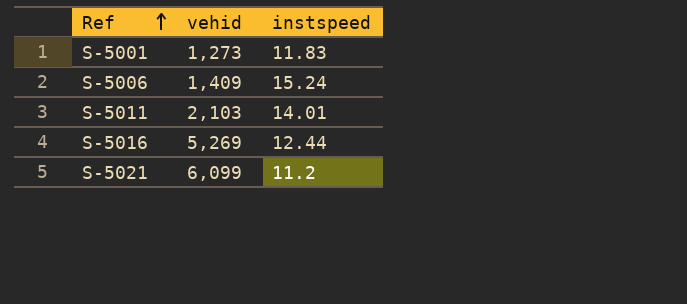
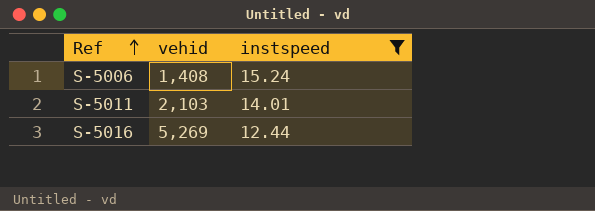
filter: none -> instspeed >= 12.44
S-5006 | vehid: 1,409 -> 1,408

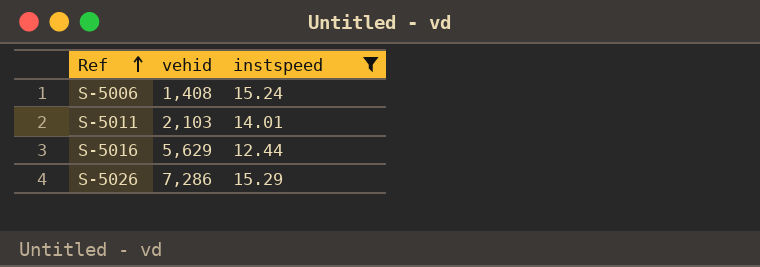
S-5016 | vehid: 5,269 -> 5,629
row S-5026: none -> 7,286 | 15.29

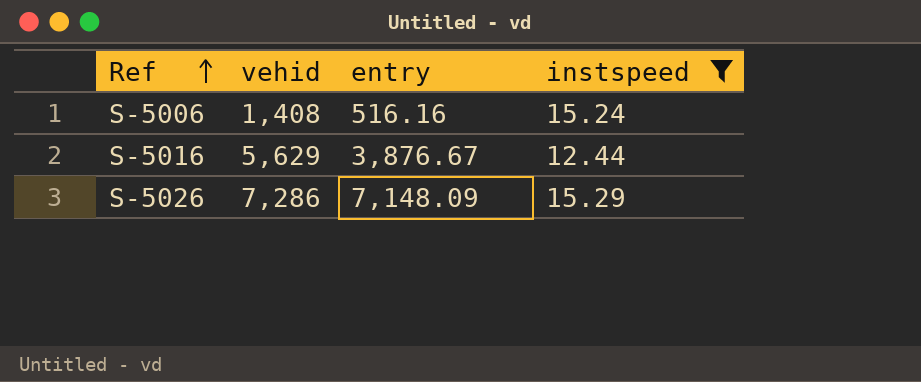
column entry | position: none -> 3
row S-5011: 2,103 | 14.01 -> none

